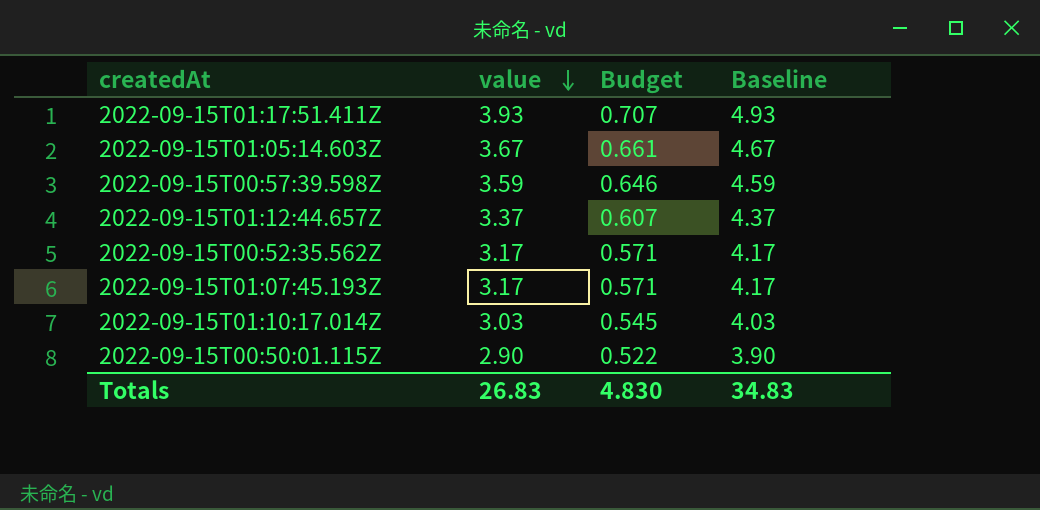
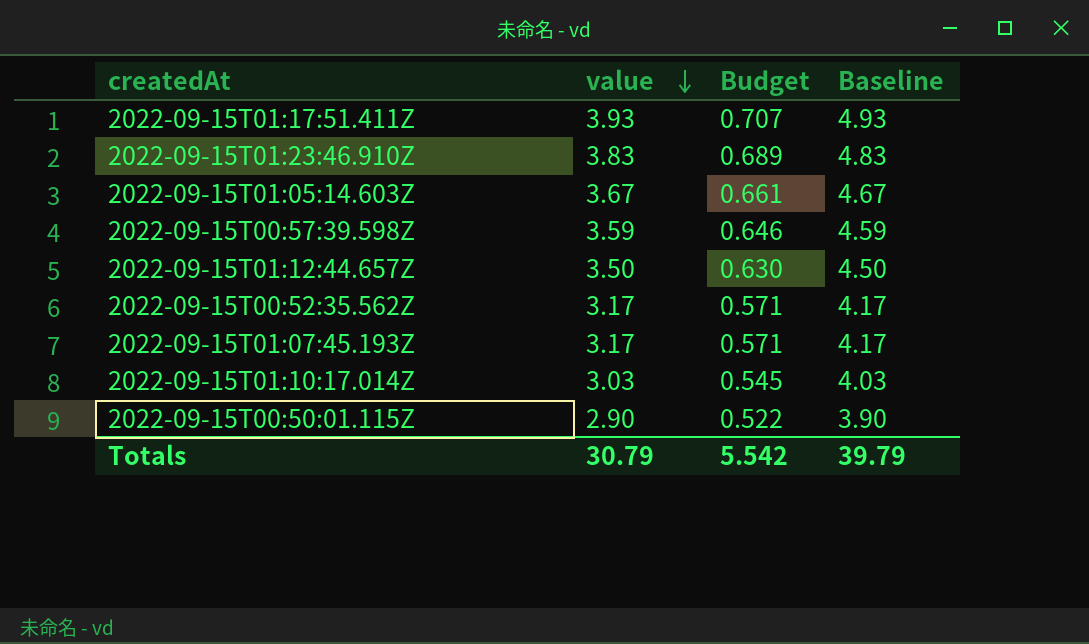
row 2022-09-15T01:23:46.910Z: none -> 3.83 | 0.689 | 4.83
2022-09-15T01:12:44.657Z | value: 3.37 -> 3.50
2022-09-15T01:12:44.657Z | Budget: 0.607 -> 0.630
2022-09-15T01:12:44.657Z | Baseline: 4.37 -> 4.50
Totals | value: 26.83 -> 30.79
Totals | Budget: 4.830 -> 5.542
Totals | Baseline: 34.83 -> 39.79

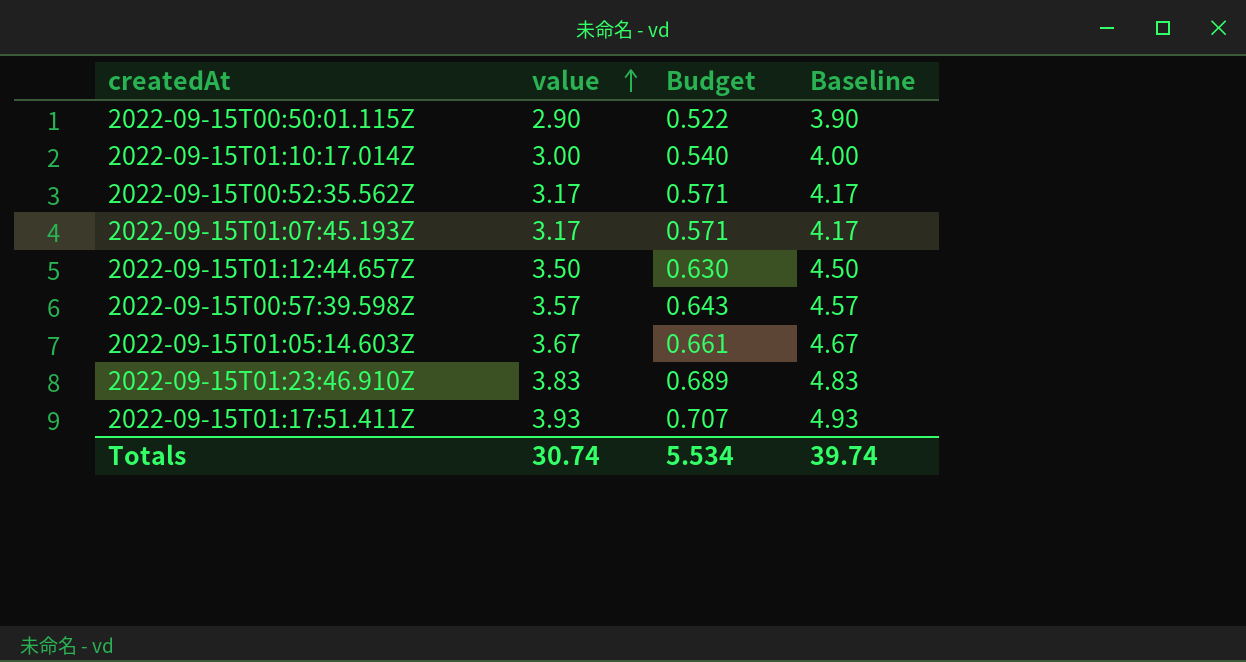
row order: value descending -> value ascending
2022-09-15T01:10:17.014Z | value: 3.03 -> 3.00
2022-09-15T01:10:17.014Z | Budget: 0.545 -> 0.540
2022-09-15T01:10:17.014Z | Baseline: 4.03 -> 4.00
2022-09-15T00:57:39.598Z | value: 3.59 -> 3.57
2022-09-15T00:57:39.598Z | Budget: 0.646 -> 0.643
2022-09-15T00:57:39.598Z | Baseline: 4.59 -> 4.57
Totals | value: 30.79 -> 30.74
Totals | Budget: 5.542 -> 5.534
Totals | Baseline: 39.79 -> 39.74

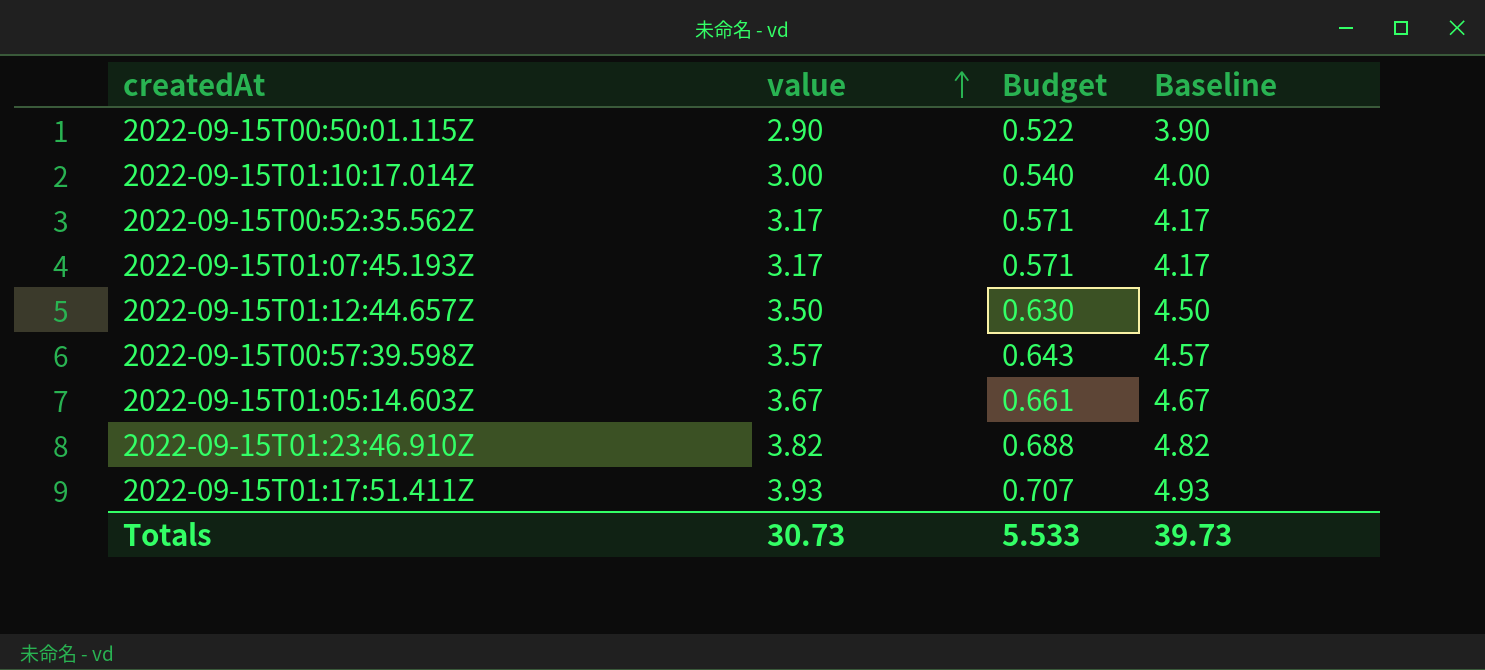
2022-09-15T01:23:46.910Z | value: 3.83 -> 3.82
2022-09-15T01:23:46.910Z | Budget: 0.689 -> 0.688
2022-09-15T01:23:46.910Z | Baseline: 4.83 -> 4.82
Totals | value: 30.74 -> 30.73
Totals | Budget: 5.534 -> 5.533
Totals | Baseline: 39.74 -> 39.73

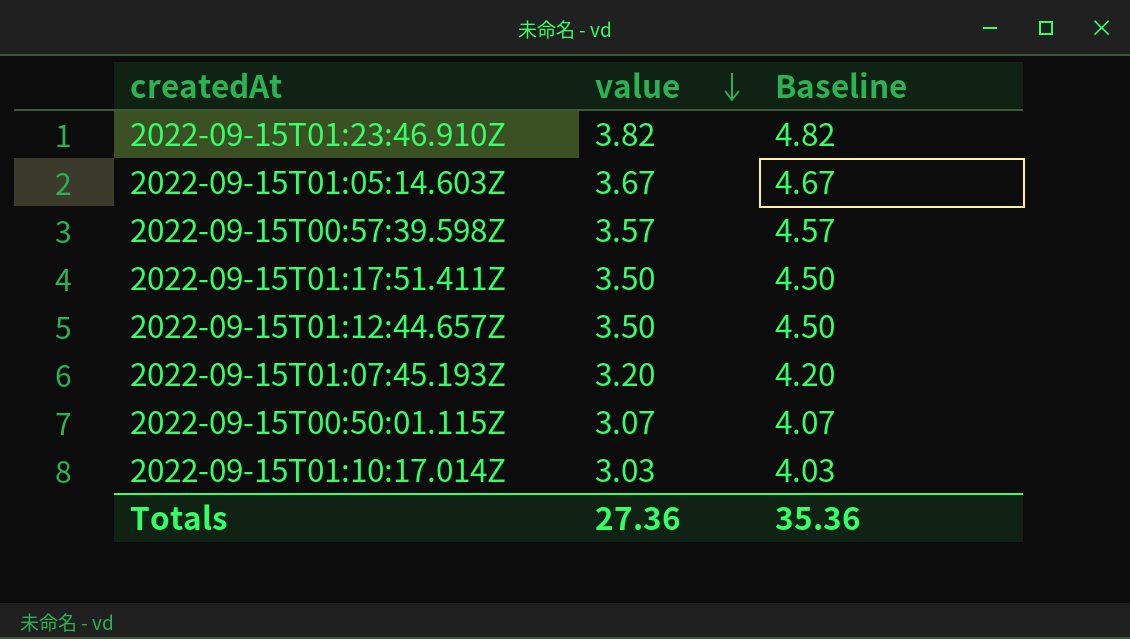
row order: value ascending -> value descending
column Budget | formula: [value] * 0.18 -> none
row 2022-09-15T00:52:35.562Z: 3.17 | 0.571 | 4.17 -> none
2022-09-15T01:17:51.411Z | value: 3.93 -> 3.50
2022-09-15T01:17:51.411Z | Baseline: 4.93 -> 4.50
2022-09-15T01:07:45.193Z | value: 3.17 -> 3.20
2022-09-15T01:07:45.193Z | Baseline: 4.17 -> 4.20
2022-09-15T00:50:01.115Z | value: 2.90 -> 3.07
2022-09-15T00:50:01.115Z | Baseline: 3.90 -> 4.07
2022-09-15T01:10:17.014Z | value: 3.00 -> 3.03
2022-09-15T01:10:17.014Z | Baseline: 4.00 -> 4.03
Totals | value: 30.73 -> 27.36
Totals | Baseline: 39.73 -> 35.36

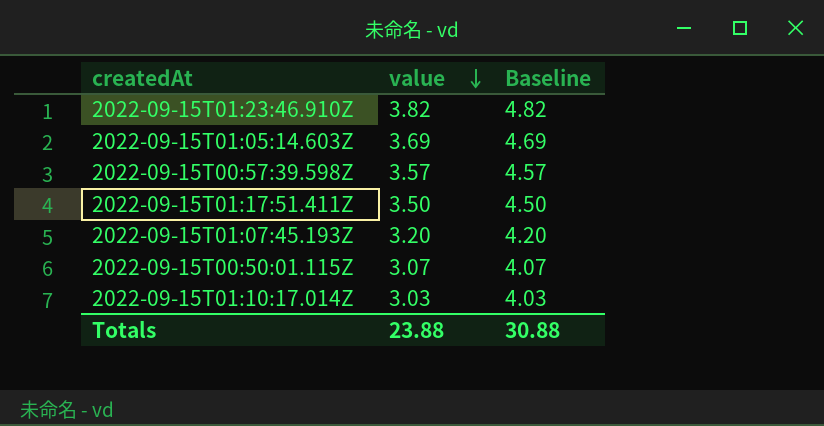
row 2022-09-15T01:12:44.657Z: 3.50 | 4.50 -> none
2022-09-15T01:05:14.603Z | value: 3.67 -> 3.69
2022-09-15T01:05:14.603Z | Baseline: 4.67 -> 4.69
Totals | value: 27.36 -> 23.88
Totals | Baseline: 35.36 -> 30.88

